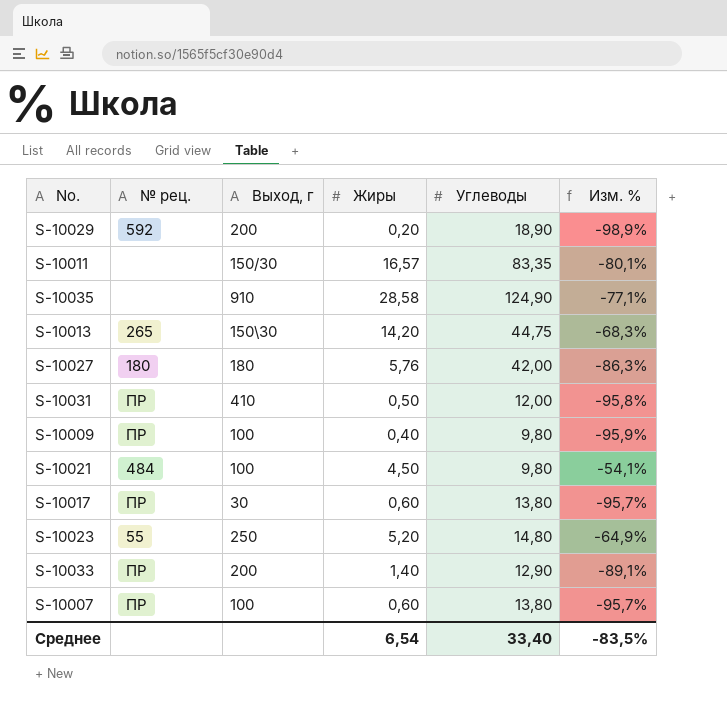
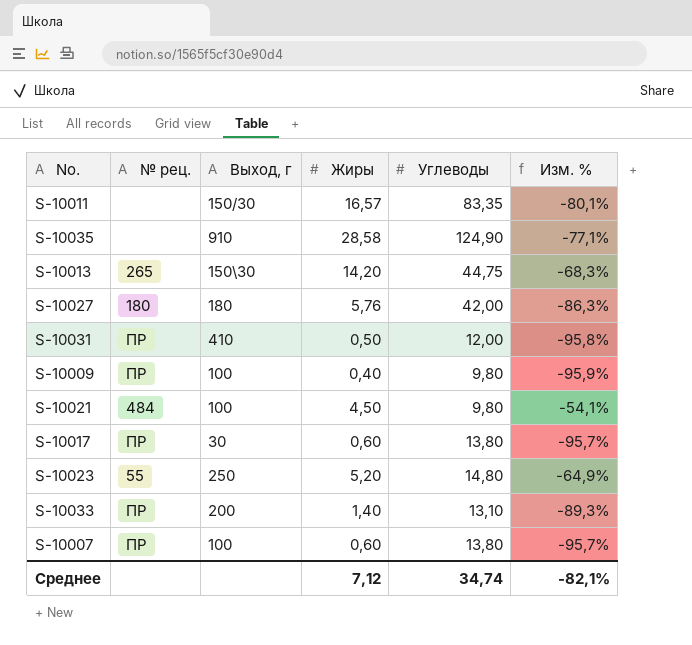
row S-10029: 592 | 200 | 0,20 | 18,90 | -98,9% -> none
S-10033 | Углеводы: 12,90 -> 13,10
S-10033 | Изм. %: -89,1% -> -89,3%
Среднее | Жиры: 6,54 -> 7,12
Среднее | Углеводы: 33,40 -> 34,74
Среднее | Изм. %: -83,5% -> -82,1%

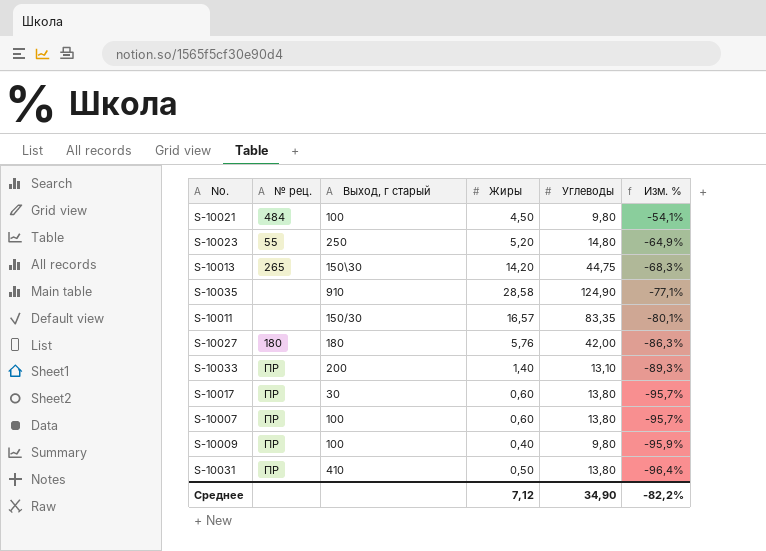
row order: none -> Изм. % descending
column name: Выход, г -> Выход, г старый
S-10031 | Углеводы: 12,00 -> 13,80
S-10031 | Изм. %: -95,8% -> -96,4%
Среднее | Углеводы: 34,74 -> 34,90
Среднее | Изм. %: -82,1% -> -82,2%

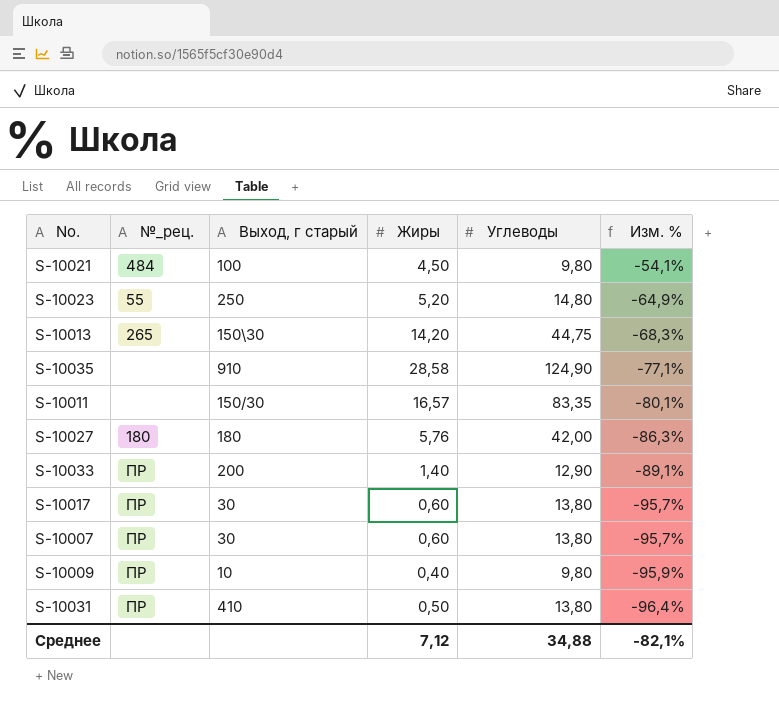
column name: № рец. -> №_рец.
S-10033 | Углеводы: 13,10 -> 12,90
S-10033 | Изм. %: -89,3% -> -89,1%
S-10007 | Выход, г старый: 100 -> 30
S-10009 | Выход, г старый: 100 -> 10
Среднее | Углеводы: 34,90 -> 34,88
Среднее | Изм. %: -82,2% -> -82,1%

